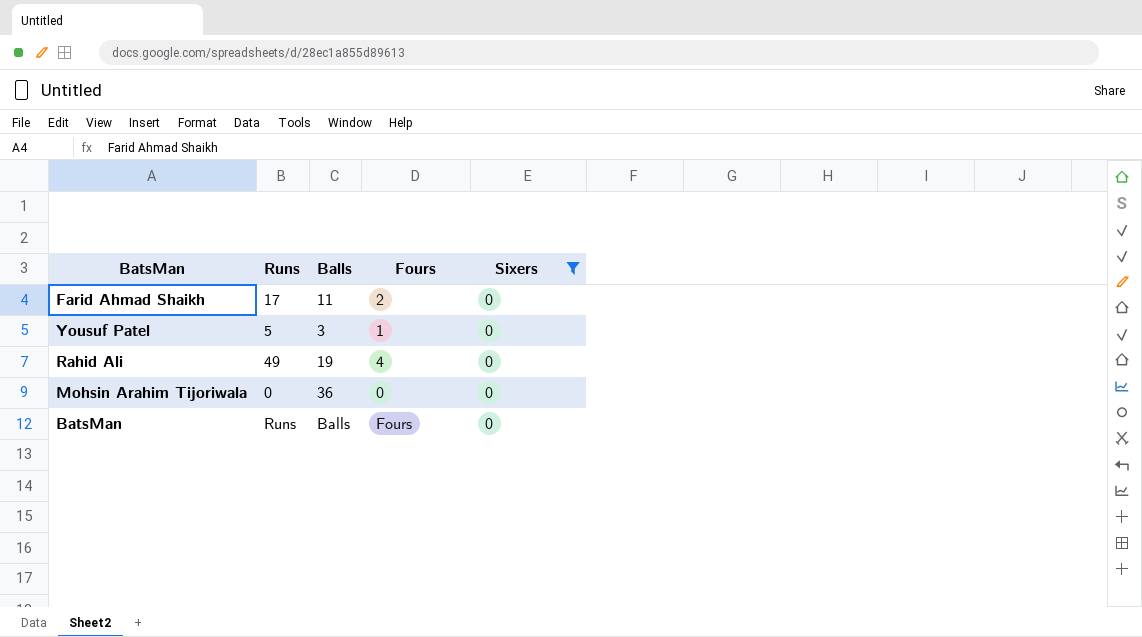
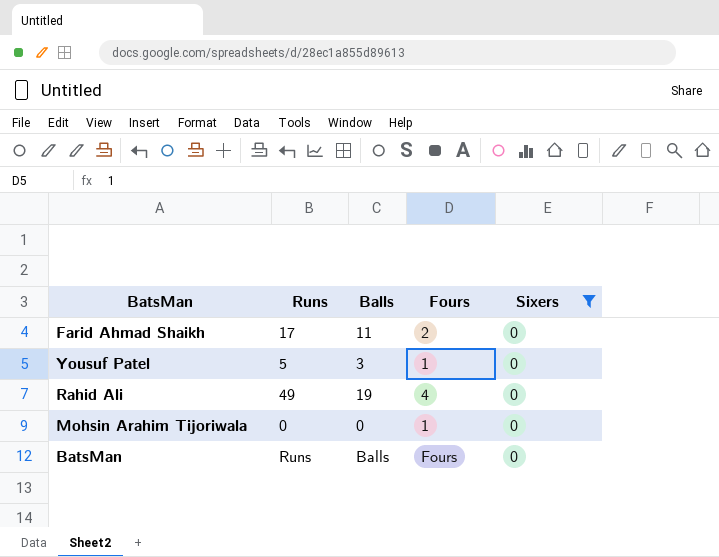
Mohsin Arahim Tijoriwala | Balls: 36 -> 0
Mohsin Arahim Tijoriwala | Fours: 0 -> 1

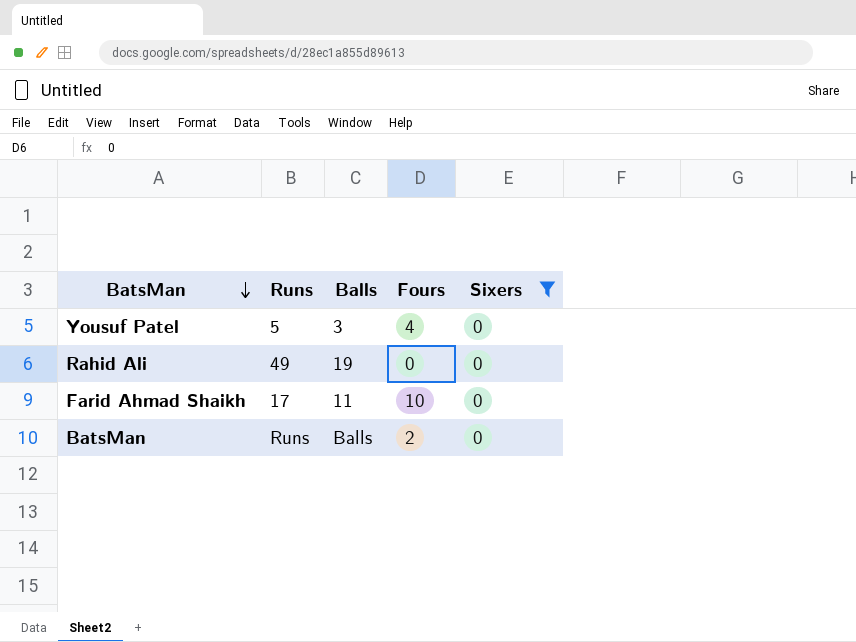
row order: none -> BatsMan descending
row Mohsin Arahim Tijoriwala: 0 | 0 | 1 | 0 -> none
Yousuf Patel | Fours: 1 -> 4
Rahid Ali | Fours: 4 -> 0
Farid Ahmad Shaikh | Fours: 2 -> 10
BatsMan | Fours: Fours -> 2

